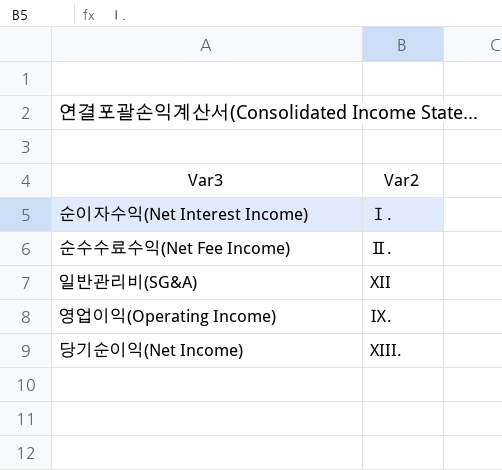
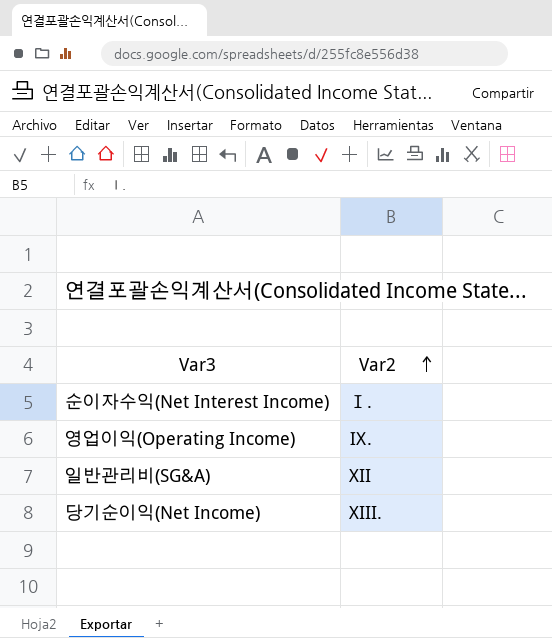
row order: none -> Var2 ascending
row 순수수료수익(Net Fee Income): Ⅱ. -> none

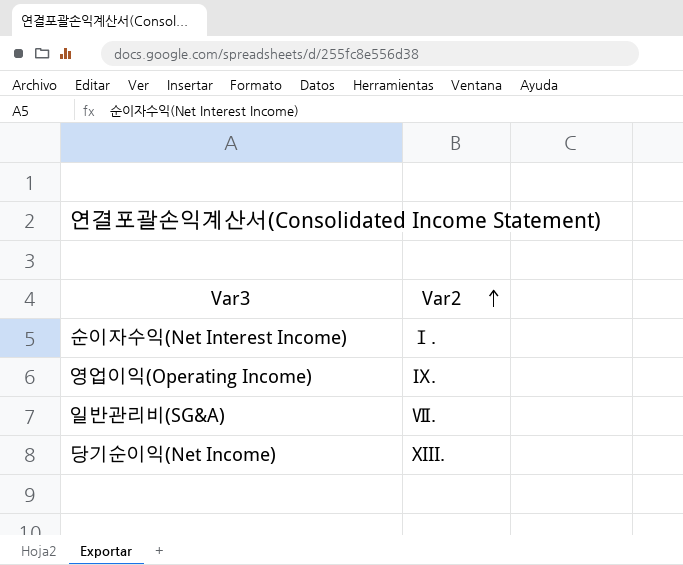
일반관리비(SG&A) | Var2: XII -> Ⅶ.

